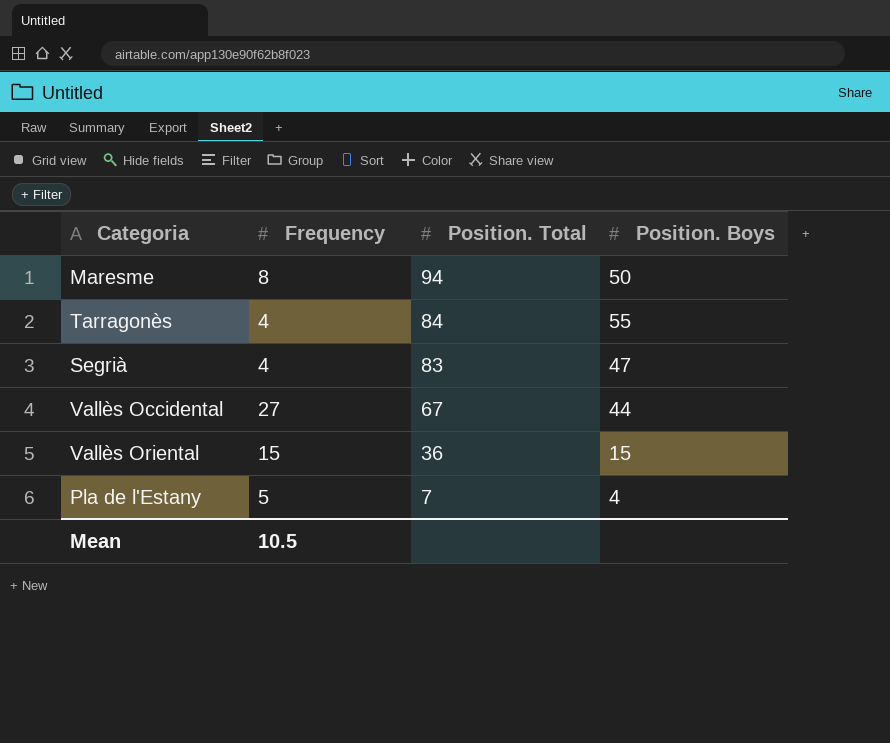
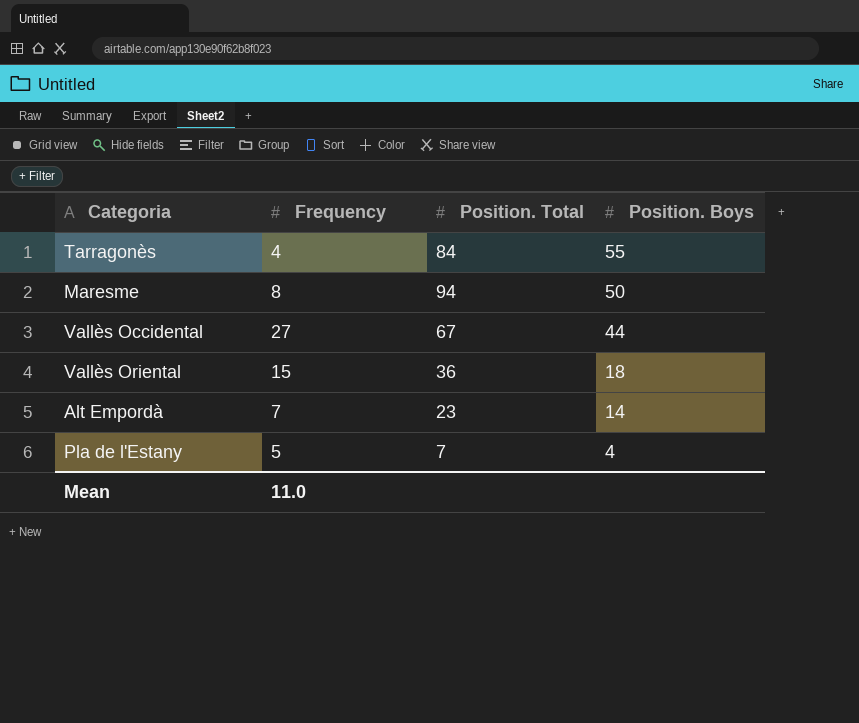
row order: Position. Total descending -> Position. Boys descending
row Segrià: 4 | 83 | 47 -> none
Vallès Oriental | Position. Boys: 15 -> 18
row Alt Empordà: none -> 7 | 23 | 14
Mean | Frequency: 10.5 -> 11.0

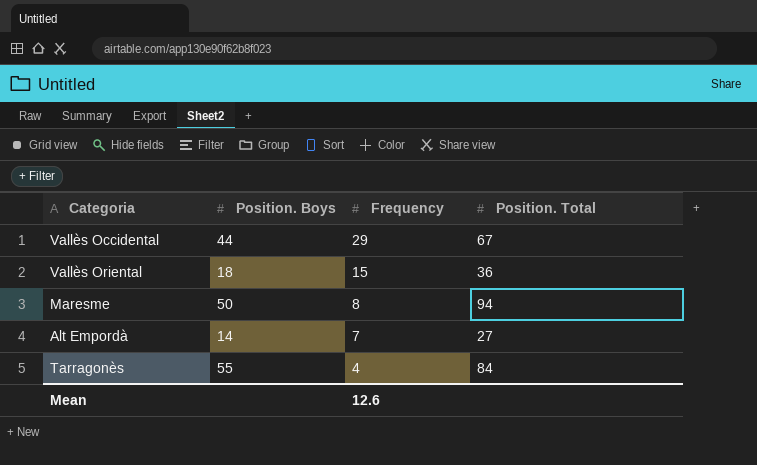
row order: Position. Boys descending -> Frequency descending
column Position. Boys | position: 4 -> 2
row Pla de l'Estany: 5 | 7 | 4 -> none
Vallès Occidental | Frequency: 27 -> 29
Alt Empordà | Position. Total: 23 -> 27
Mean | Frequency: 11.0 -> 12.6

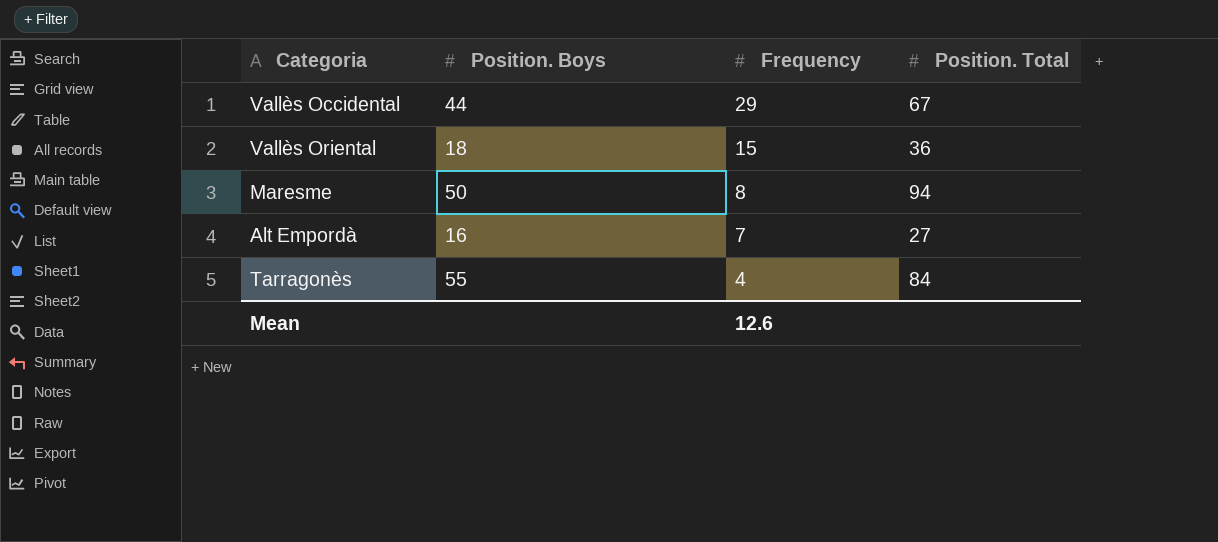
Alt Empordà | Position. Boys: 14 -> 16

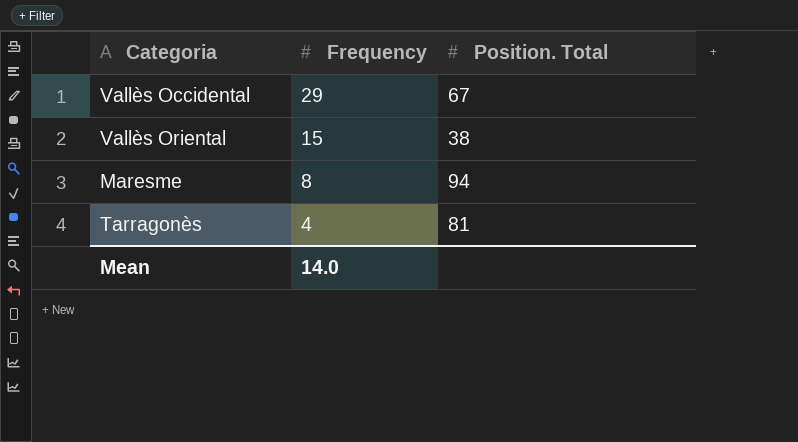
column Position. Boys | position: 2 -> none
row Alt Empordà: 16 | 7 | 27 -> none
Vallès Oriental | Position. Total: 36 -> 38
Tarragonès | Position. Total: 84 -> 81
Mean | Frequency: 12.6 -> 14.0

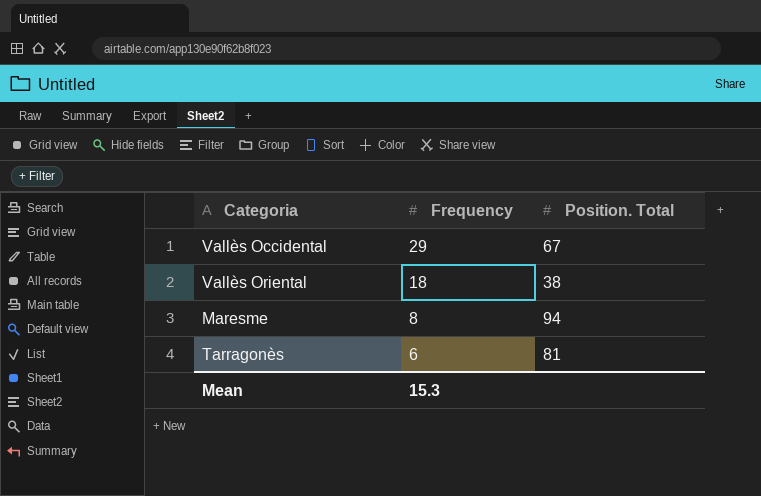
Vallès Oriental | Frequency: 15 -> 18
Tarragonès | Frequency: 4 -> 6
Mean | Frequency: 14.0 -> 15.3

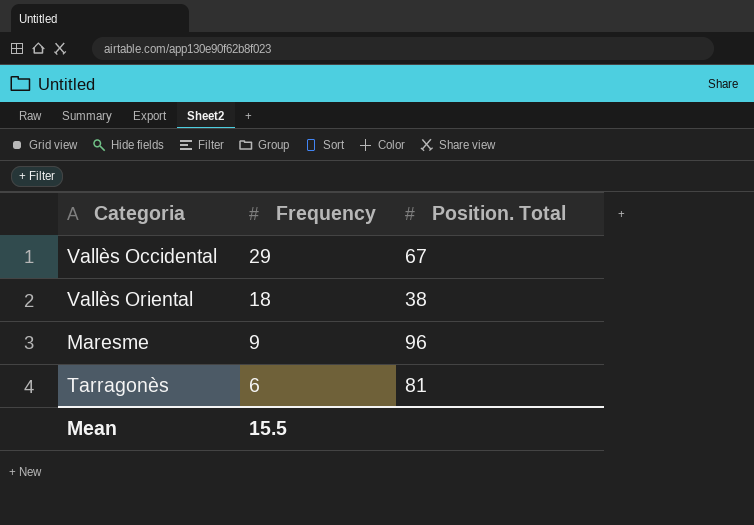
Maresme | Frequency: 8 -> 9
Maresme | Position. Total: 94 -> 96
Mean | Frequency: 15.3 -> 15.5

